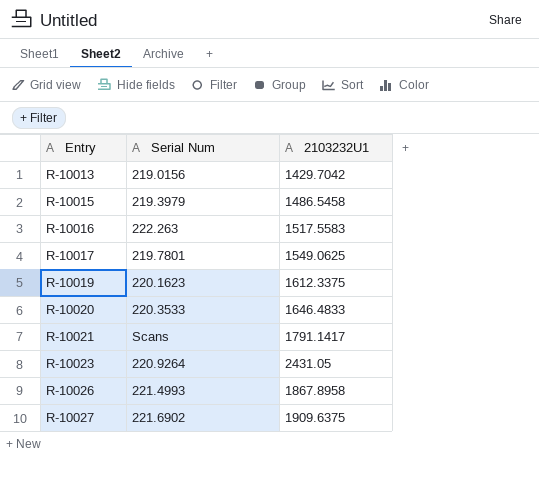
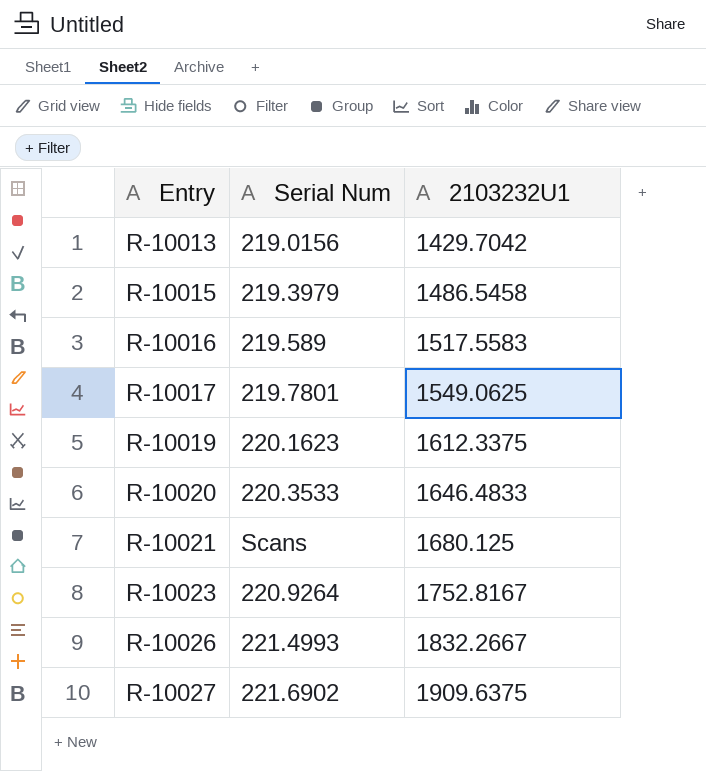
R-10016 | Serial Num: 222.263 -> 219.589
R-10021 | 2103232U1: 1791.1417 -> 1680.125
R-10023 | 2103232U1: 2431.05 -> 1752.8167
R-10026 | 2103232U1: 1867.8958 -> 1832.2667

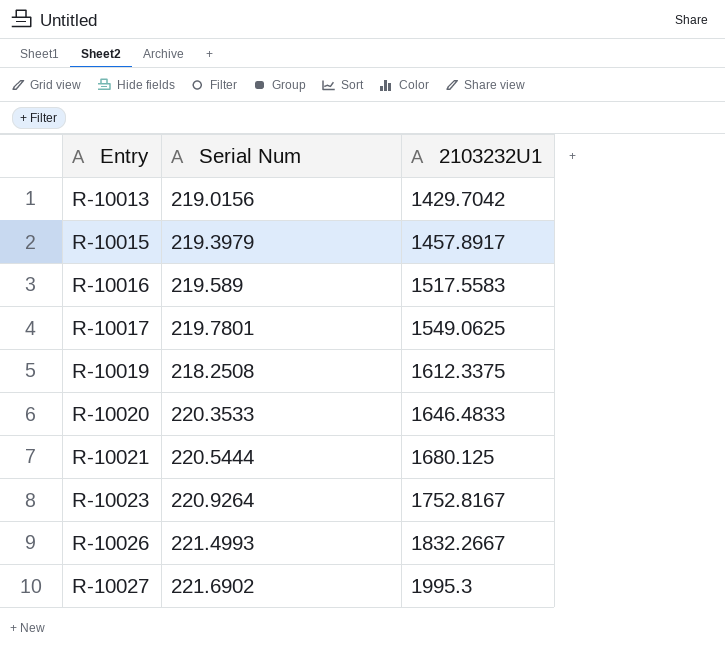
R-10015 | 2103232U1: 1486.5458 -> 1457.8917
R-10019 | Serial Num: 220.1623 -> 218.2508
R-10021 | Serial Num: Scans -> 220.5444
R-10027 | 2103232U1: 1909.6375 -> 1995.3

